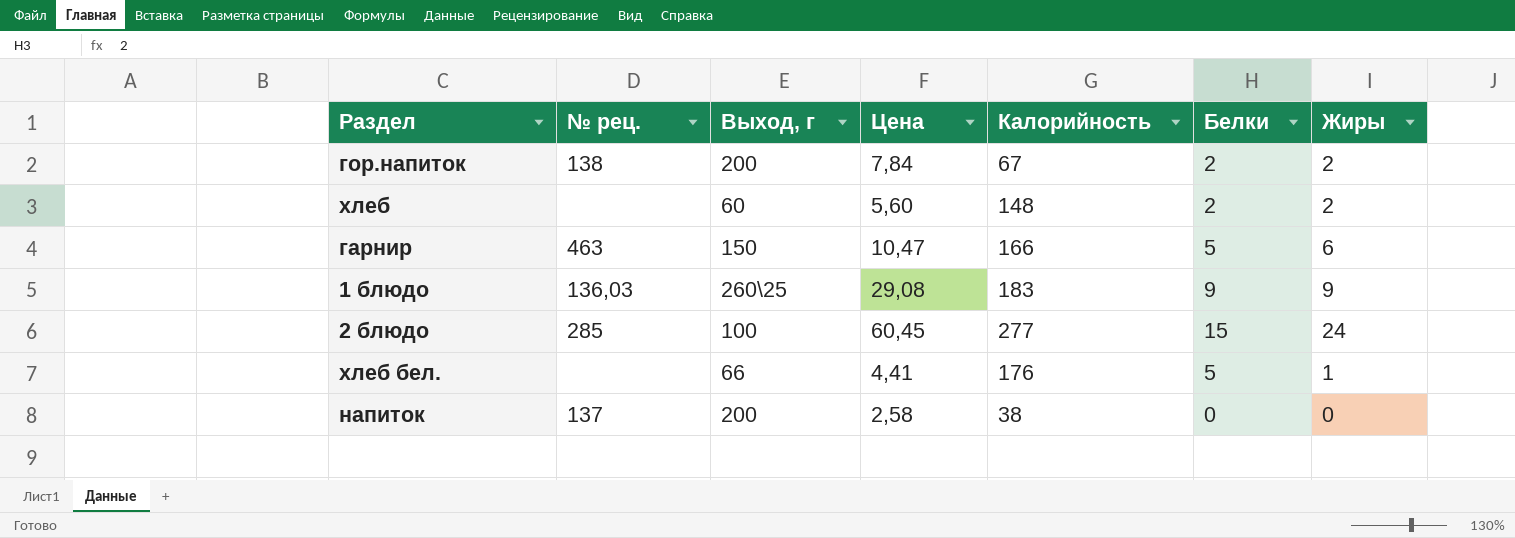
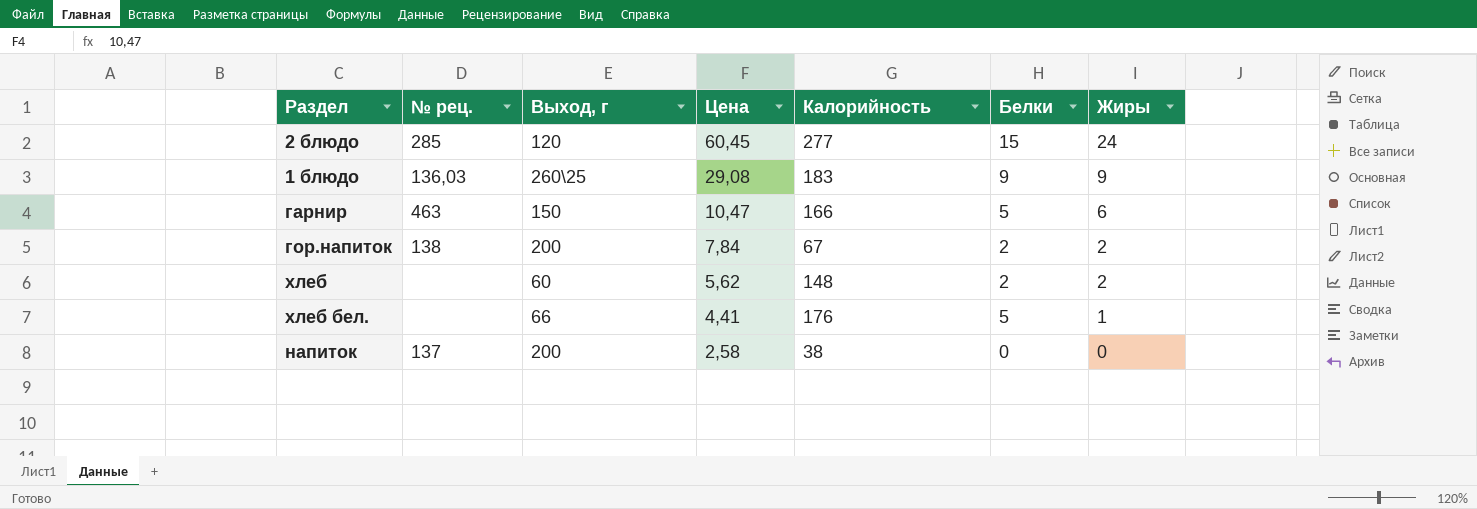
row order: none -> Цена descending
2 блюдо | Выход, г: 100 -> 120
хлеб | Цена: 5,60 -> 5,62

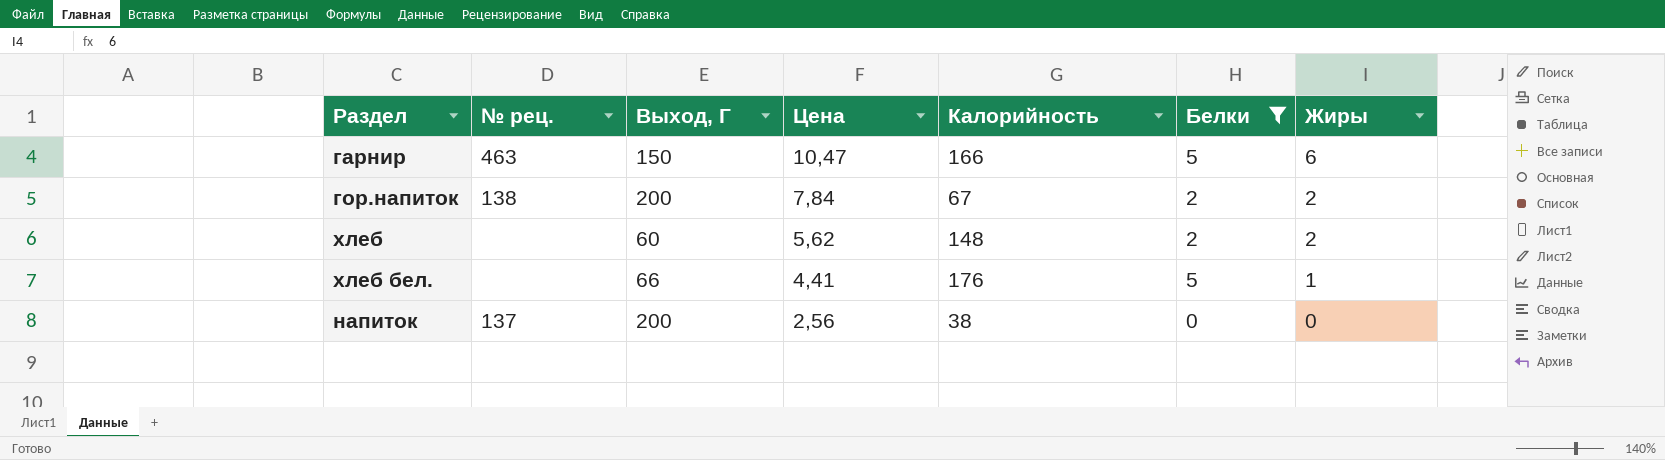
filter: none -> Белки <= 5
column name: Выход, г -> Выход, Г
напиток | Цена: 2,58 -> 2,56

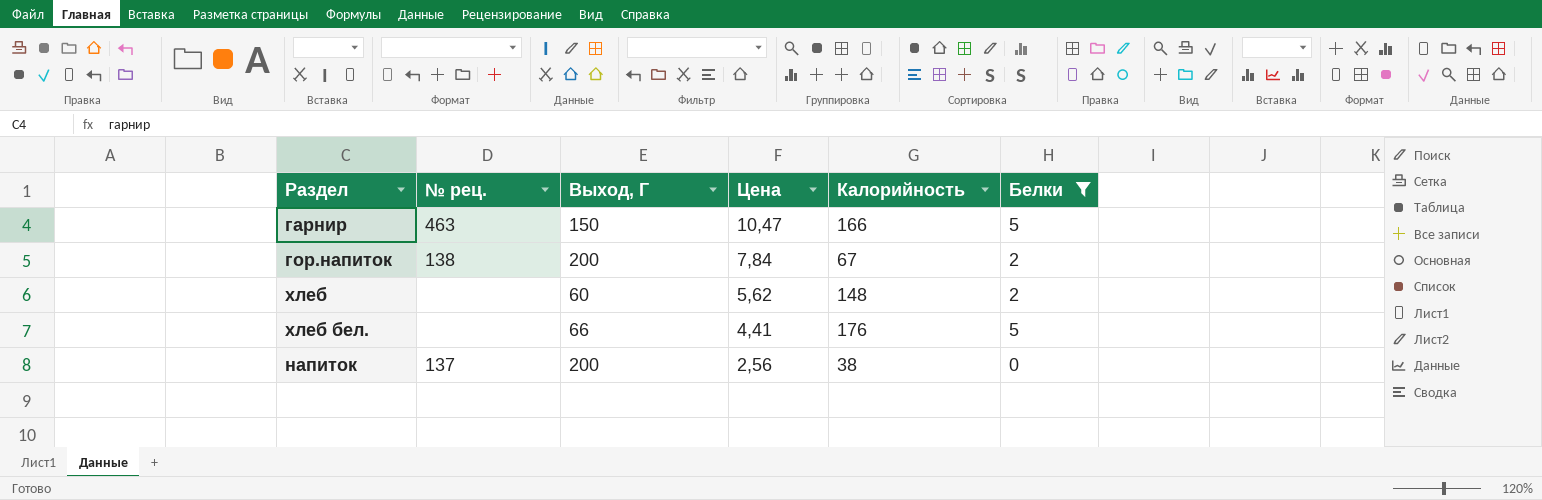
column Жиры | position: 7 -> none

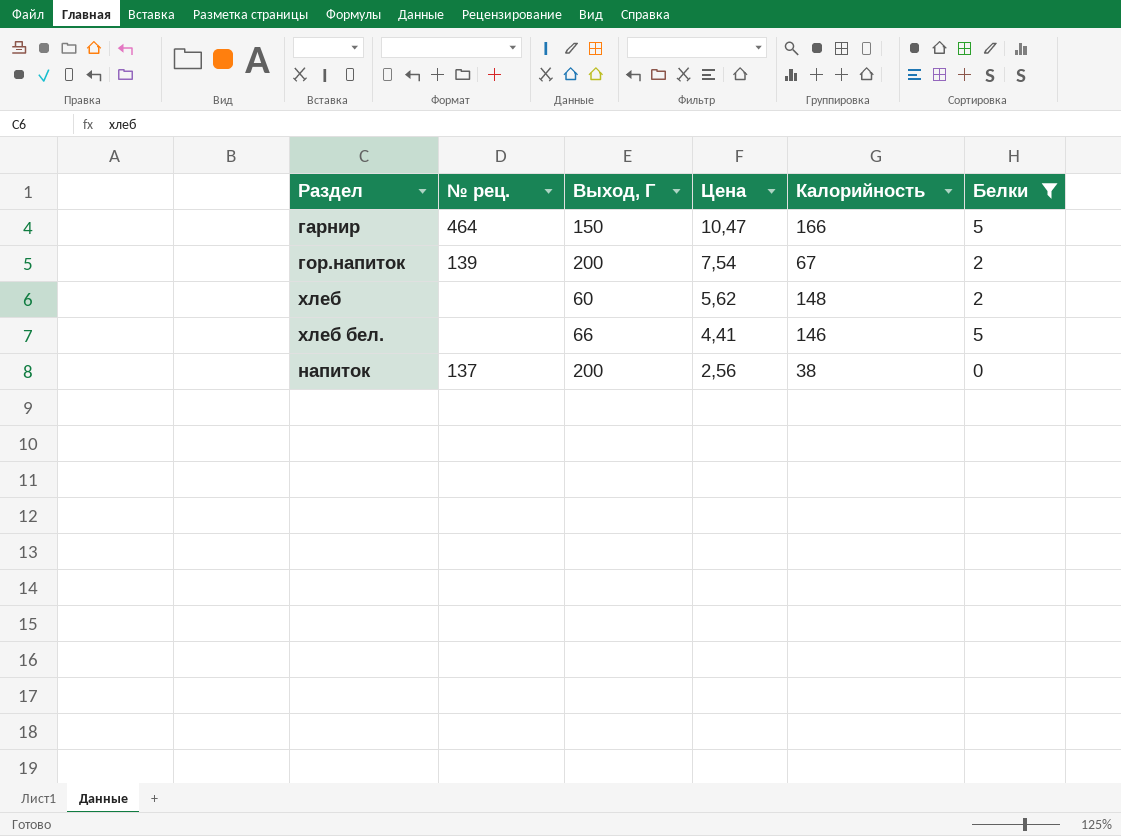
гарнир | № рец.: 463 -> 464
гор.напиток | № рец.: 138 -> 139
гор.напиток | Цена: 7,84 -> 7,54
хлеб бел. | Калорийность: 176 -> 146

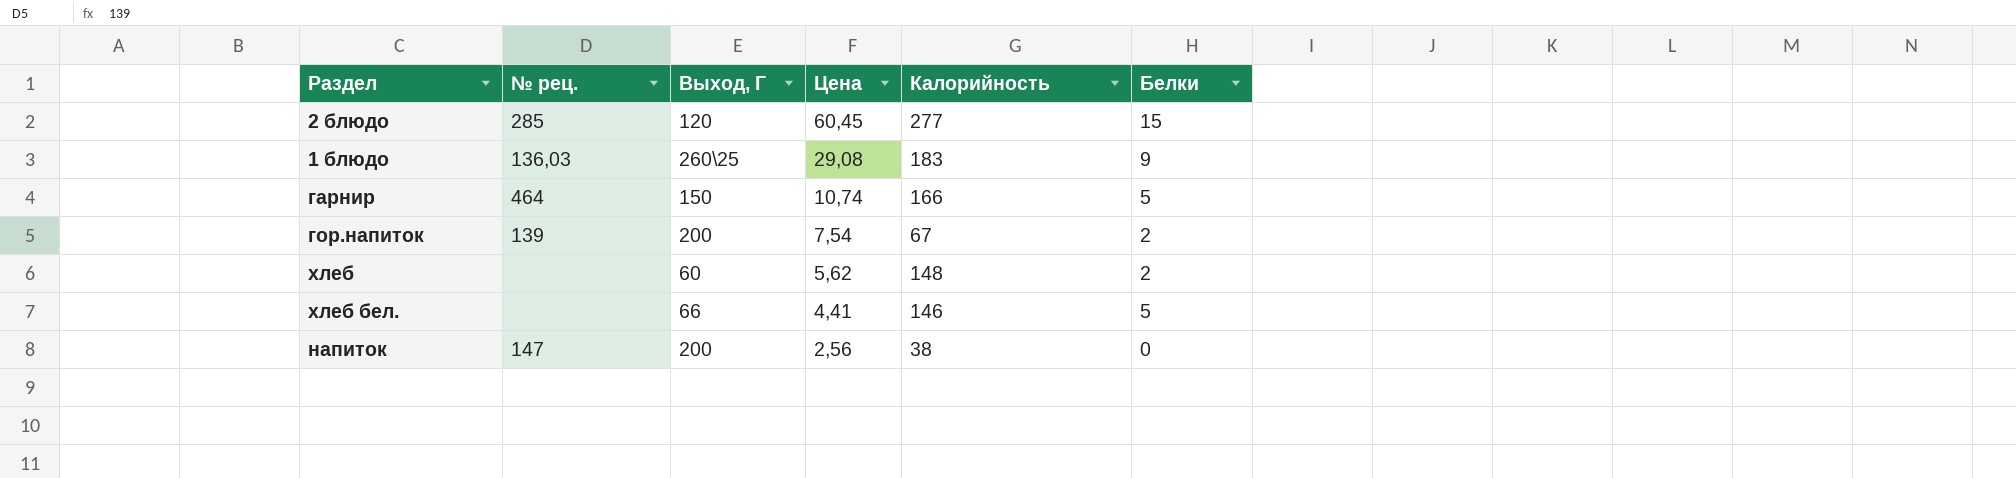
filter: Белки <= 5 -> none
гарнир | Цена: 10,47 -> 10,74
напиток | № рец.: 137 -> 147

